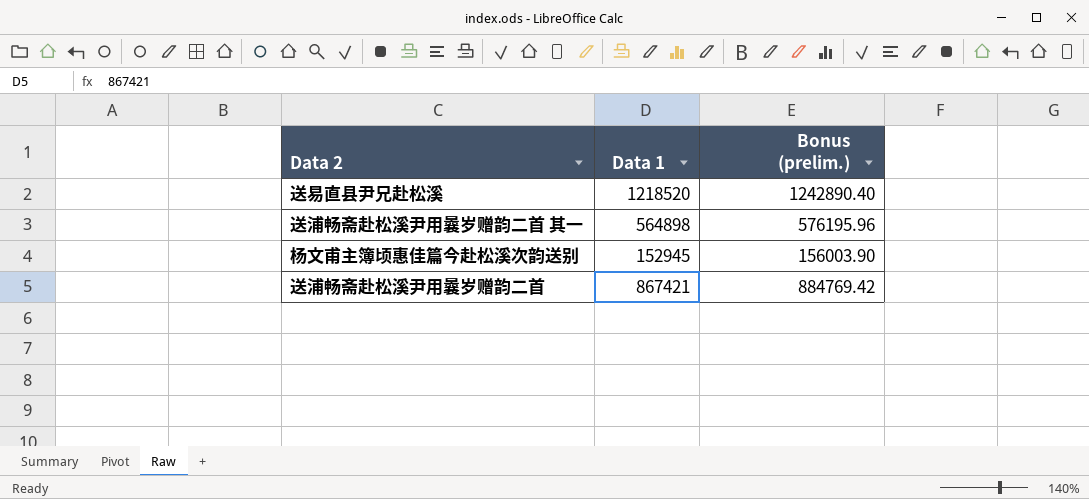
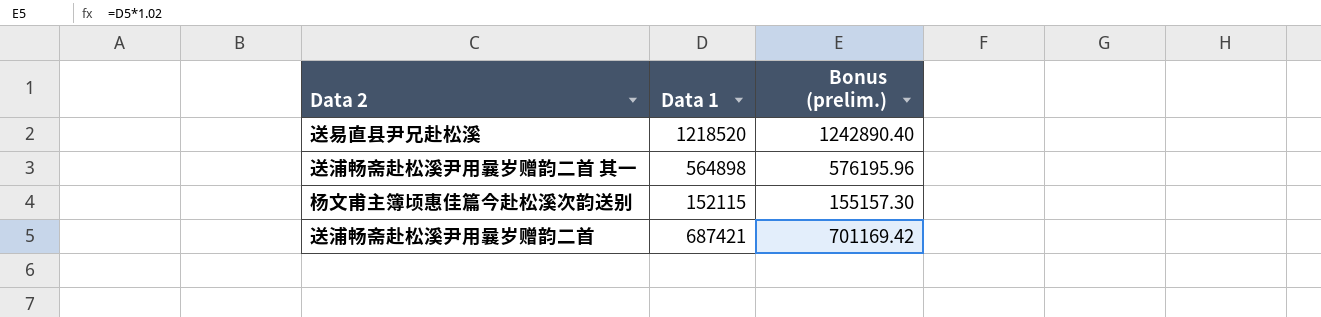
杨文甫主簿顷惠佳篇今赴松溪次韵送别 | Data 1: 152945 -> 152115
杨文甫主簿顷惠佳篇今赴松溪次韵送别 | Bonus (prelim.): 156003.90 -> 155157.30
送浦畅斋赴松溪尹用曩岁赠韵二首 | Data 1: 867421 -> 687421
送浦畅斋赴松溪尹用曩岁赠韵二首 | Bonus (prelim.): 884769.42 -> 701169.42

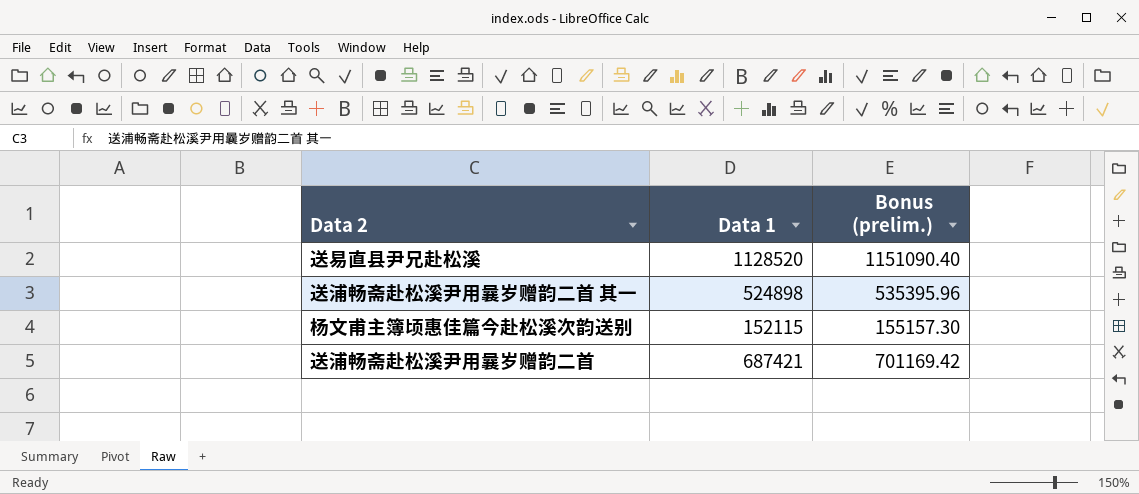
送易直县尹兄赴松溪 | Data 1: 1218520 -> 1128520
送易直县尹兄赴松溪 | Bonus (prelim.): 1242890.40 -> 1151090.40
送浦畅斋赴松溪尹用曩岁赠韵二首 其一 | Data 1: 564898 -> 524898
送浦畅斋赴松溪尹用曩岁赠韵二首 其一 | Bonus (prelim.): 576195.96 -> 535395.96

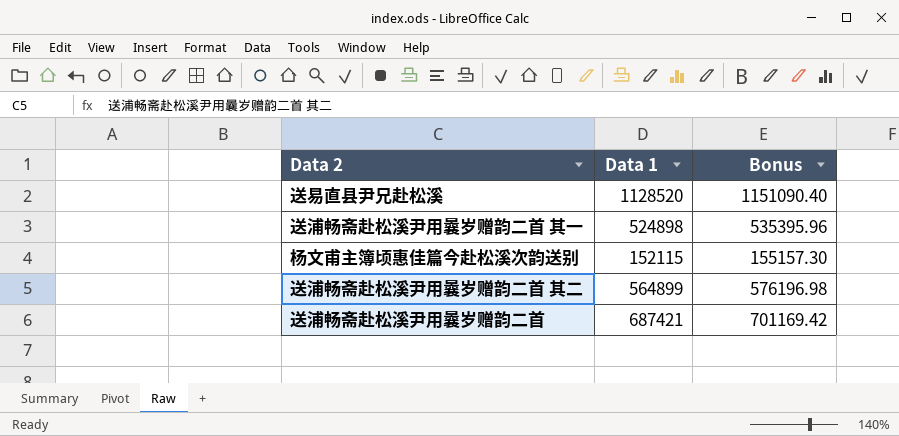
column name: Bonus (prelim.) -> Bonus
row 送浦畅斋赴松溪尹用曩岁赠韵二首 其二: none -> 564899 | 576196.98

